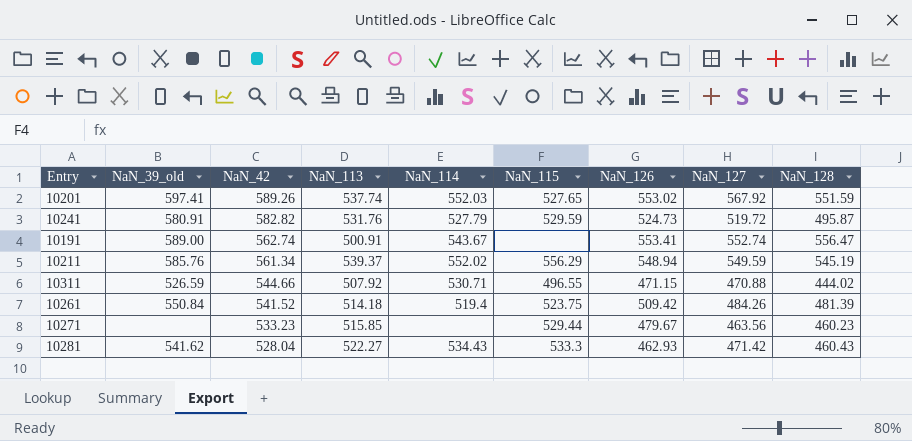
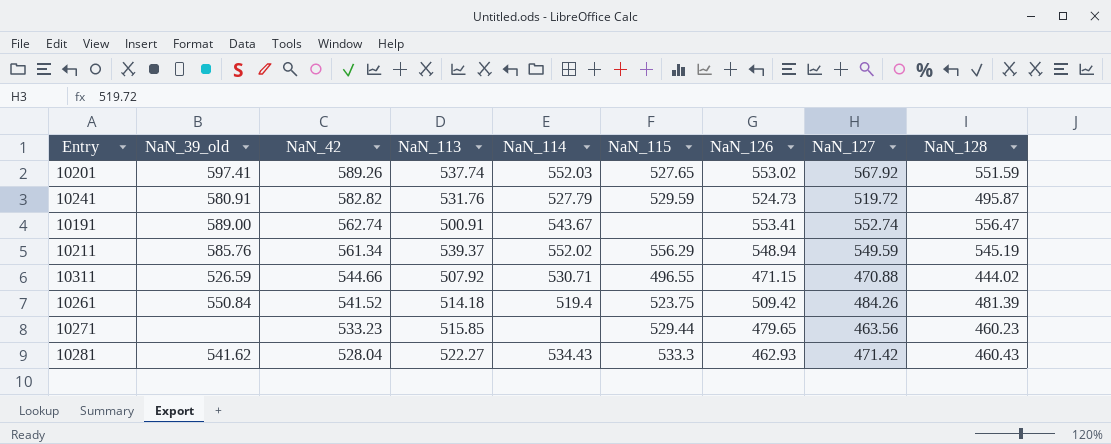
10271 | NaN_126: 479.67 -> 479.65

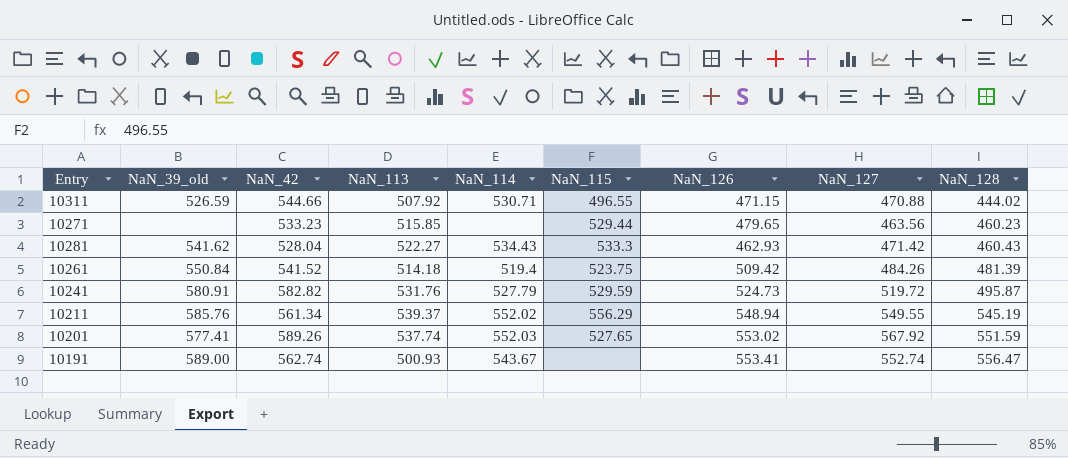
row order: NaN_42 descending -> NaN_128 ascending
10211 | NaN_127: 549.59 -> 549.55
10201 | NaN_39_old: 597.41 -> 577.41
10191 | NaN_113: 500.91 -> 500.93

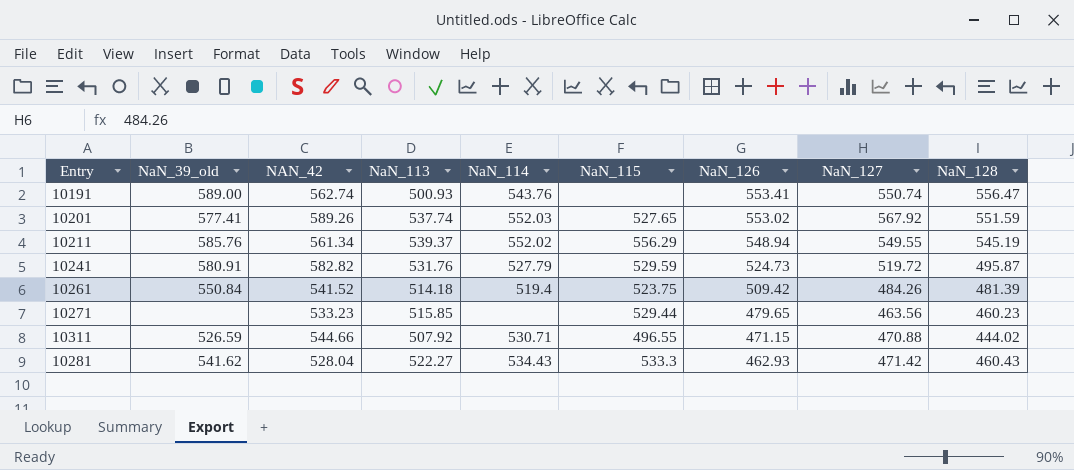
row order: NaN_128 ascending -> NaN_126 descending
column name: NaN_42 -> NAN_42
10191 | NaN_114: 543.67 -> 543.76
10191 | NaN_127: 552.74 -> 550.74

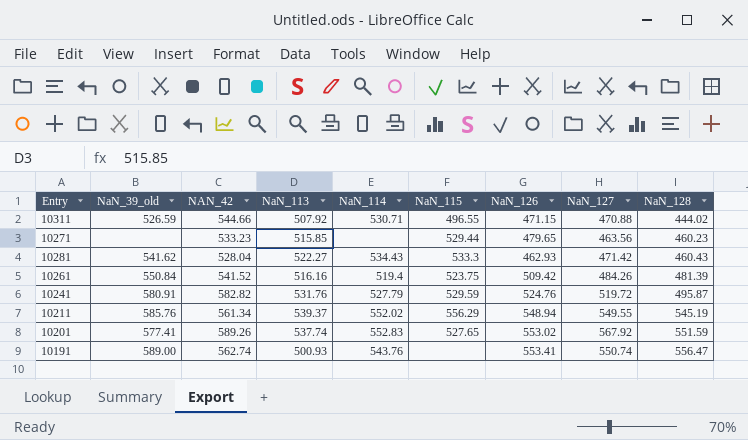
row order: NaN_126 descending -> NaN_128 ascending
10261 | NaN_113: 514.18 -> 516.16
10241 | NaN_126: 524.73 -> 524.76
10201 | NaN_114: 552.03 -> 552.83

